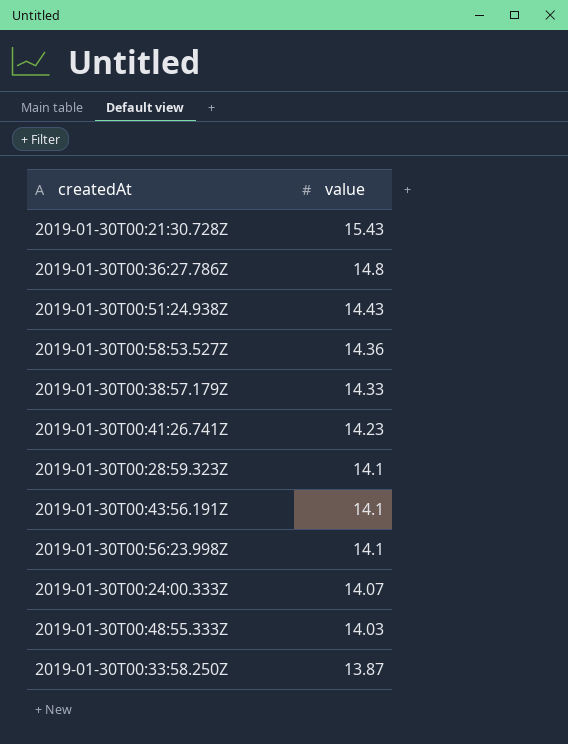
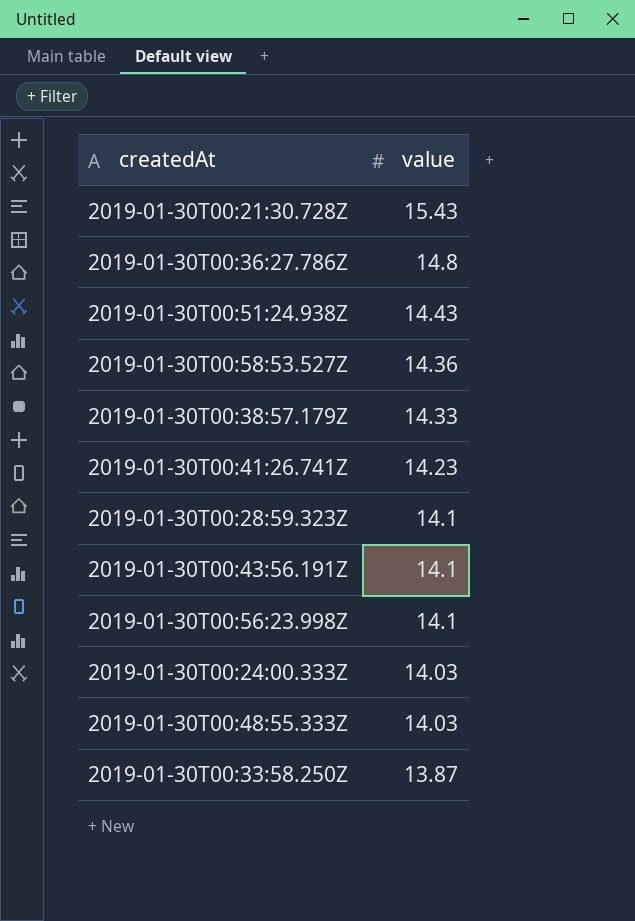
2019-01-30T00:24:00.333Z | value: 14.07 -> 14.03

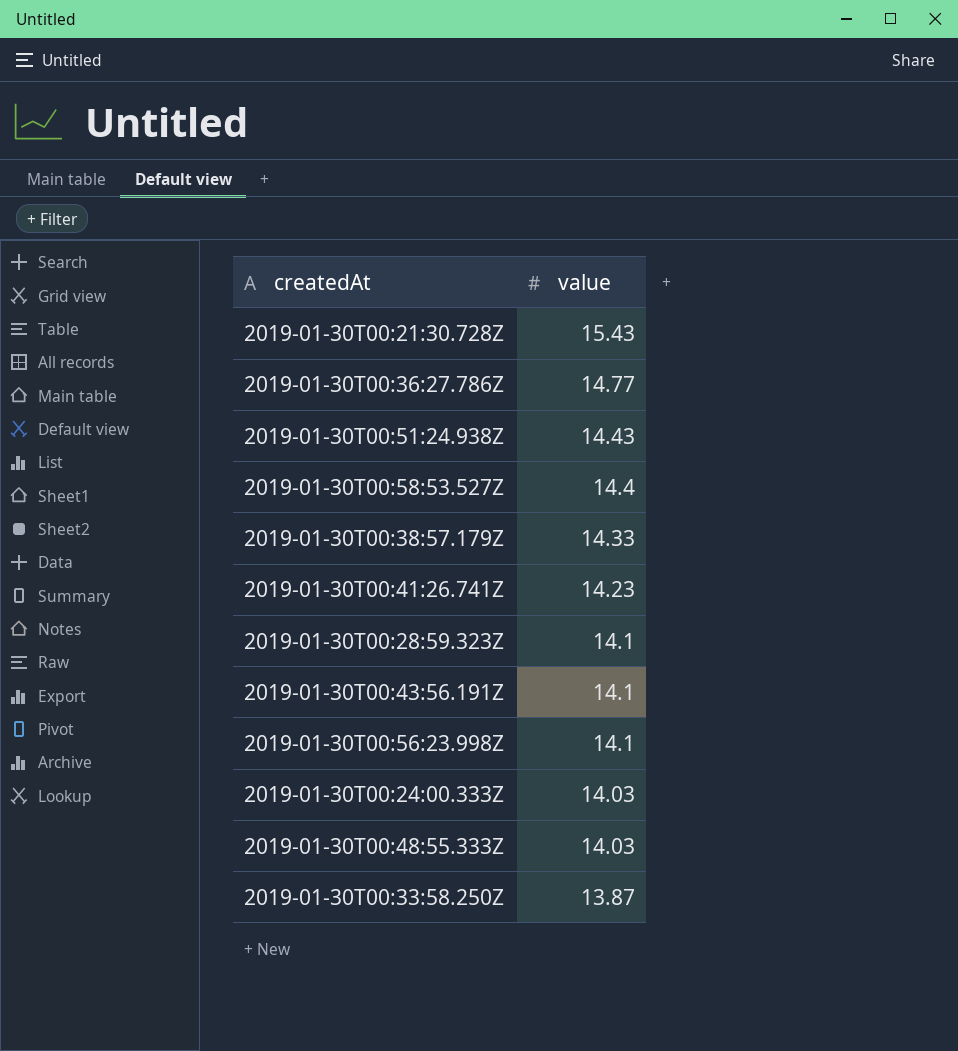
2019-01-30T00:36:27.786Z | value: 14.8 -> 14.77
2019-01-30T00:58:53.527Z | value: 14.36 -> 14.4

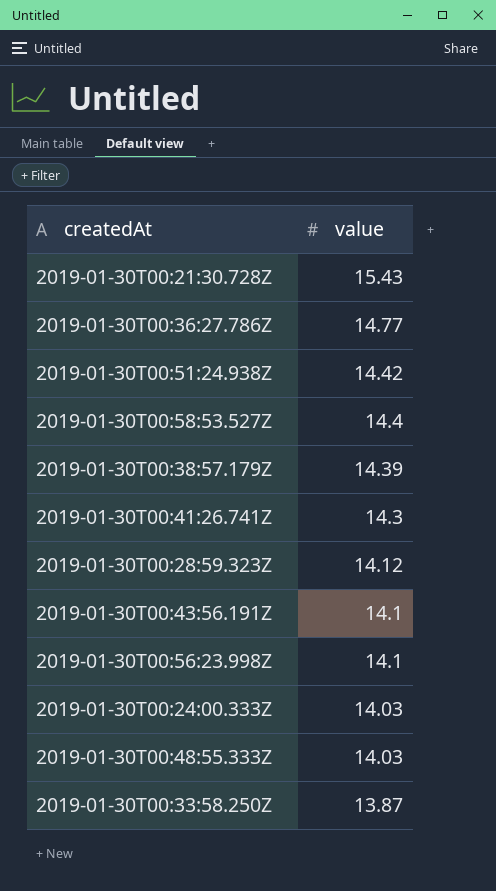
2019-01-30T00:51:24.938Z | value: 14.43 -> 14.42
2019-01-30T00:38:57.179Z | value: 14.33 -> 14.39
2019-01-30T00:41:26.741Z | value: 14.23 -> 14.3
2019-01-30T00:28:59.323Z | value: 14.1 -> 14.12

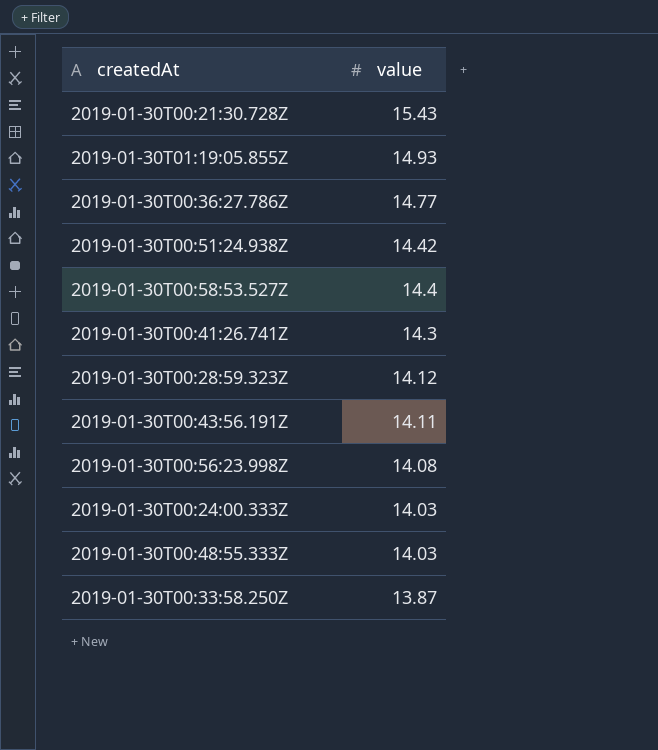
row 2019-01-30T00:38:57.179Z: 14.39 -> none
row 2019-01-30T01:19:05.855Z: none -> 14.93
2019-01-30T00:43:56.191Z | value: 14.1 -> 14.11
2019-01-30T00:56:23.998Z | value: 14.1 -> 14.08

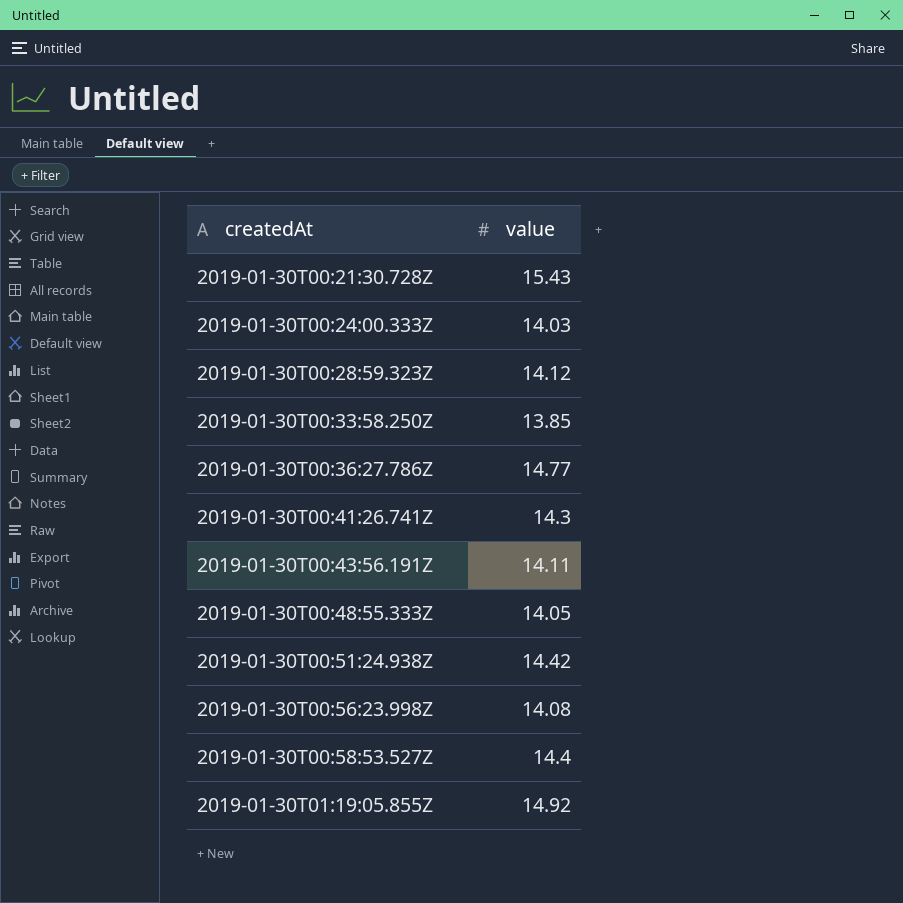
row order: value descending -> createdAt ascending
2019-01-30T00:33:58.250Z | value: 13.87 -> 13.85
2019-01-30T00:48:55.333Z | value: 14.03 -> 14.05
2019-01-30T01:19:05.855Z | value: 14.93 -> 14.92

